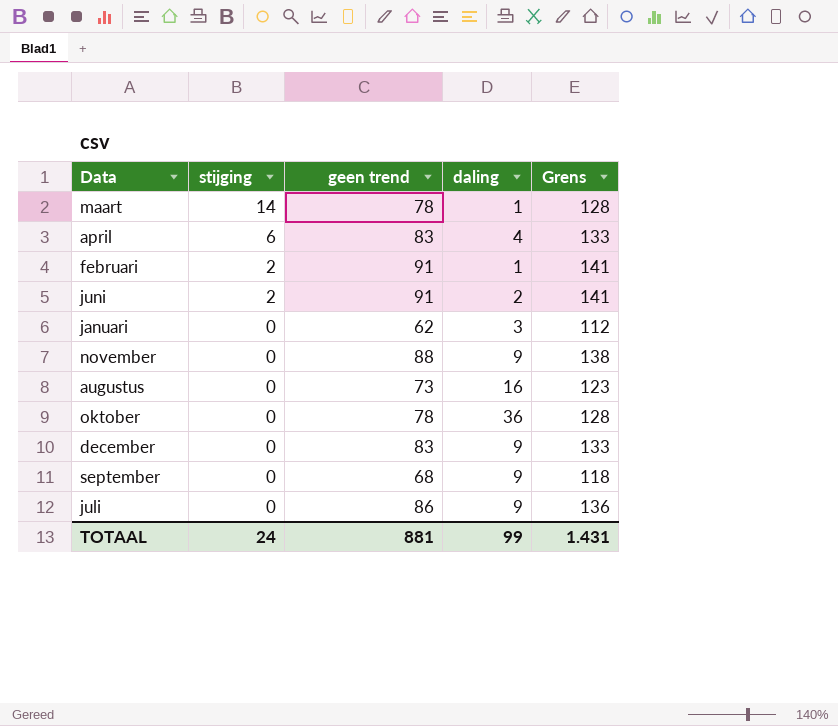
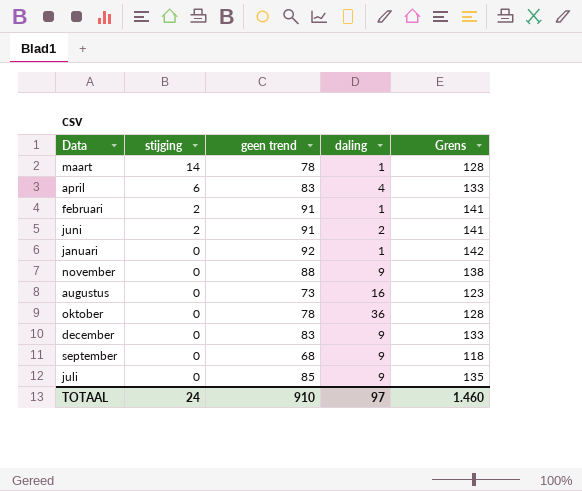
januari | geen trend: 62 -> 92
januari | daling: 3 -> 1
januari | Grens: 112 -> 142
juli | geen trend: 86 -> 85
juli | Grens: 136 -> 135
TOTAAL | geen trend: 881 -> 910
TOTAAL | daling: 99 -> 97
TOTAAL | Grens: 1.431 -> 1.460

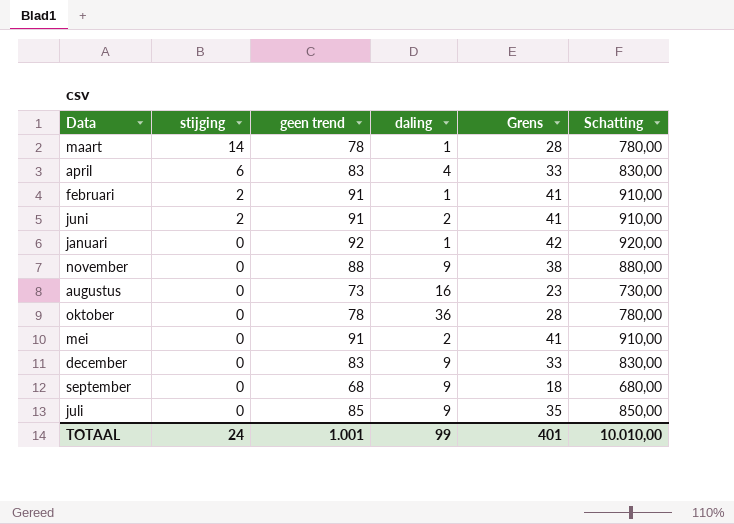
column Grens | formula: [geen trend] + 50 -> [geen trend] - 50
column Schatting | formula: none -> [geen trend] * 10
row mei: none -> 0 | 91 | 2 | 41 | 910,00
TOTAAL | geen trend: 910 -> 1.001
TOTAAL | daling: 97 -> 99
TOTAAL | Grens: 1.460 -> 401

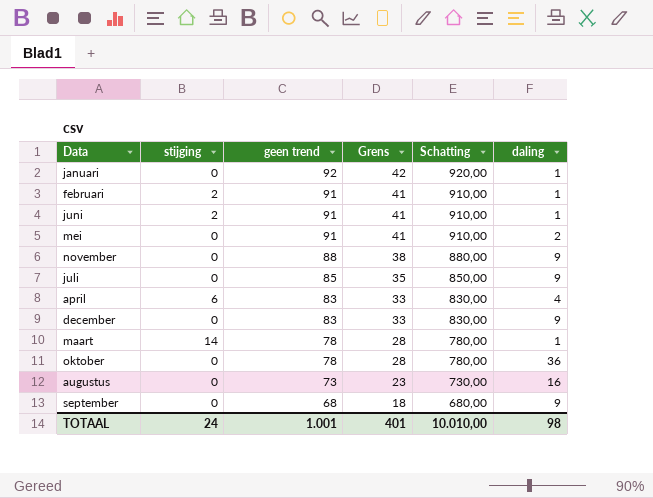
row order: stijging descending -> geen trend descending
column daling | position: 4 -> 6
juni | daling: 2 -> 1
TOTAAL | daling: 99 -> 98

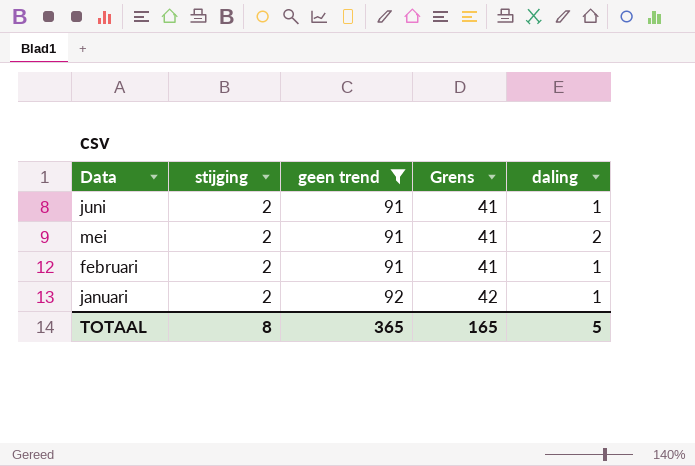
filter: none -> geen trend >= 91
row order: geen trend descending -> Data descending
column Schatting | formula: [geen trend] * 10 -> none
mei | stijging: 0 -> 2
januari | stijging: 0 -> 2
TOTAAL | stijging: 24 -> 8
TOTAAL | geen trend: 1.001 -> 365
TOTAAL | Grens: 401 -> 165
TOTAAL | daling: 98 -> 5

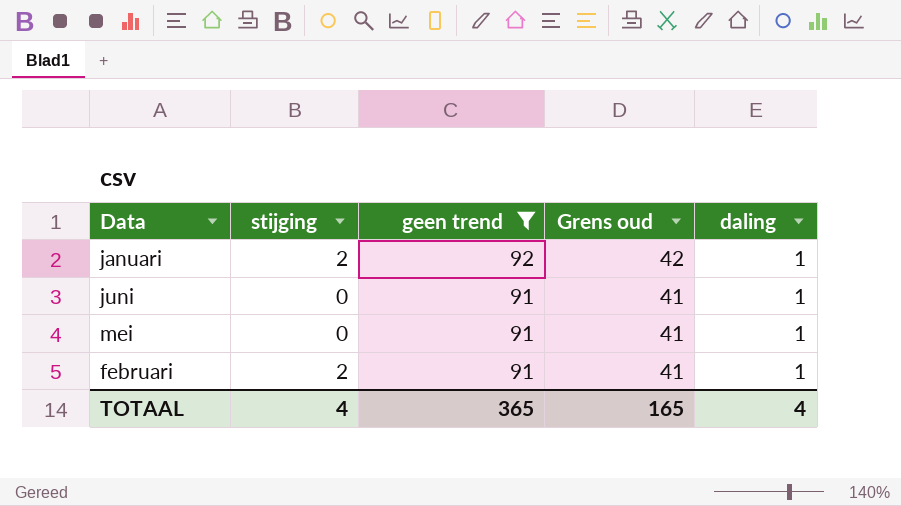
row order: Data descending -> geen trend descending
column name: Grens -> Grens oud
juni | stijging: 2 -> 0
mei | stijging: 2 -> 0
mei | daling: 2 -> 1
TOTAAL | stijging: 8 -> 4
TOTAAL | daling: 5 -> 4

